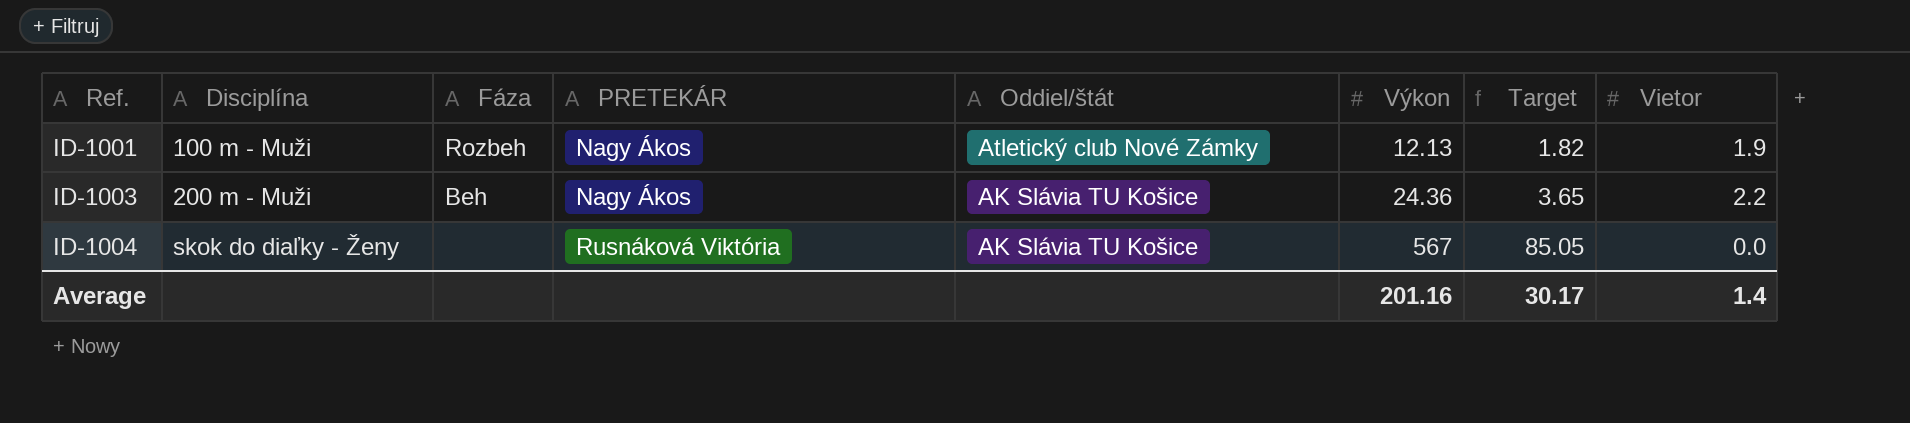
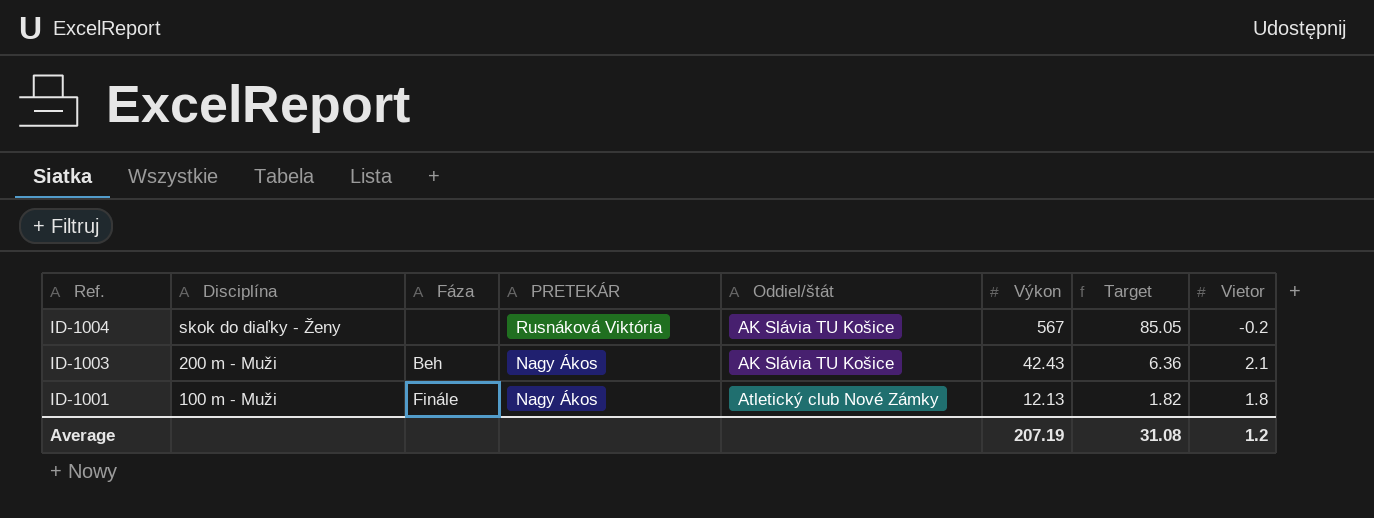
row order: Ref. ascending -> Ref. descending
ID-1004 | Vietor: 0.0 -> -0.2
ID-1003 | Výkon: 24.36 -> 42.43
ID-1003 | Target: 3.65 -> 6.36
ID-1003 | Vietor: 2.2 -> 2.1
ID-1001 | Fáza: Rozbeh -> Finále
ID-1001 | Vietor: 1.9 -> 1.8
Average | Výkon: 201.16 -> 207.19
Average | Target: 30.17 -> 31.08
Average | Vietor: 1.4 -> 1.2

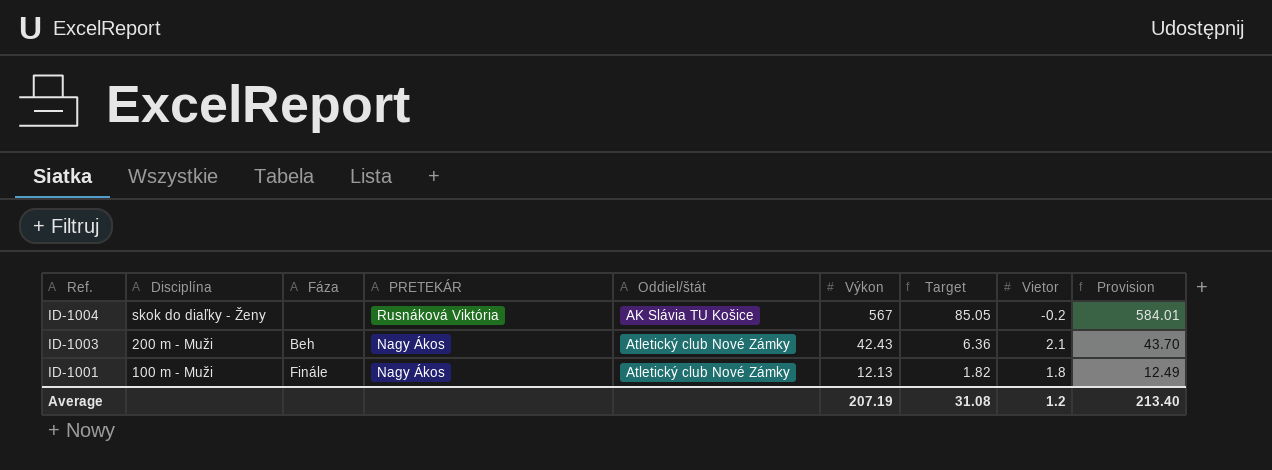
column Provision | formula: none -> [Výkon] * 1.03
ID-1003 | Oddiel/štát: AK Slávia TU Košice -> Atletický club Nové Zámky

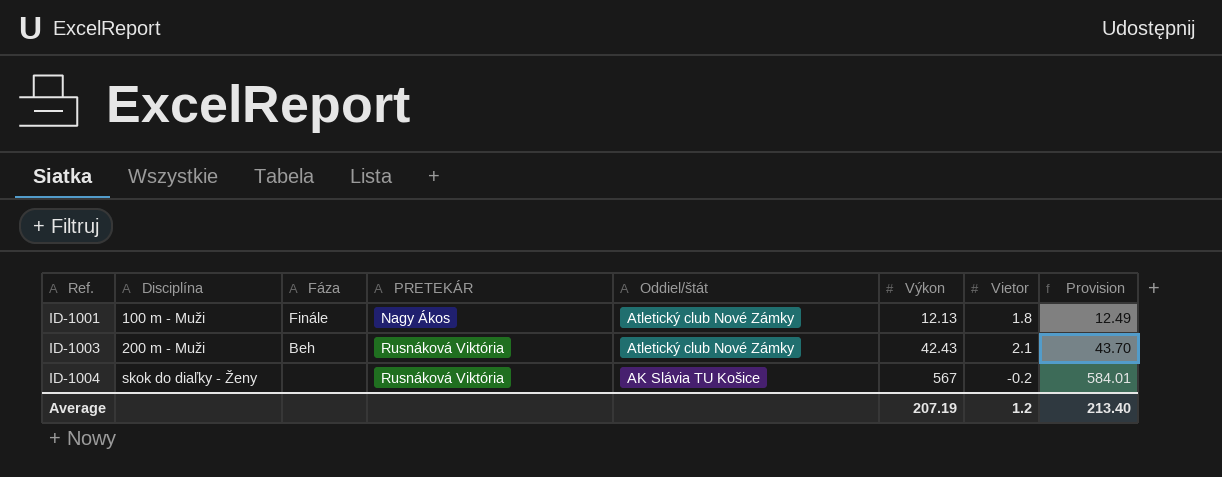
row order: Ref. descending -> Ref. ascending
column Target | formula: [Výkon] * 0.15 -> none
ID-1003 | PRETEKÁR: Nagy Ákos -> Rusnáková Viktória

